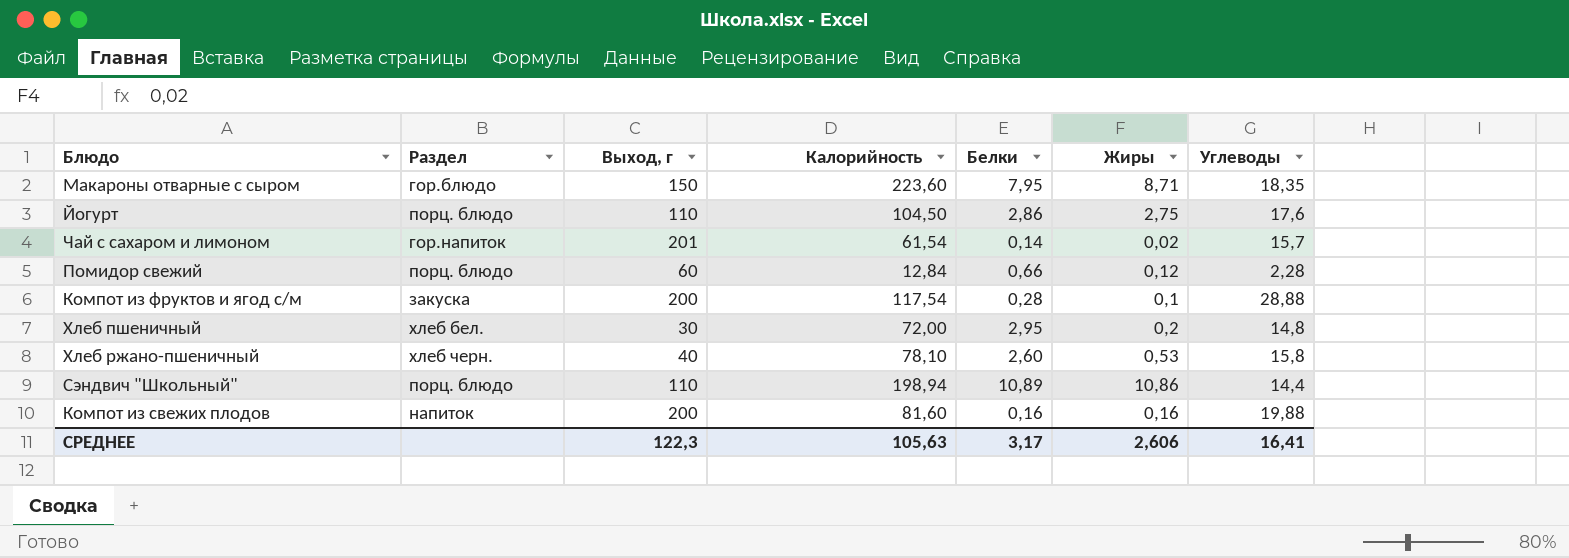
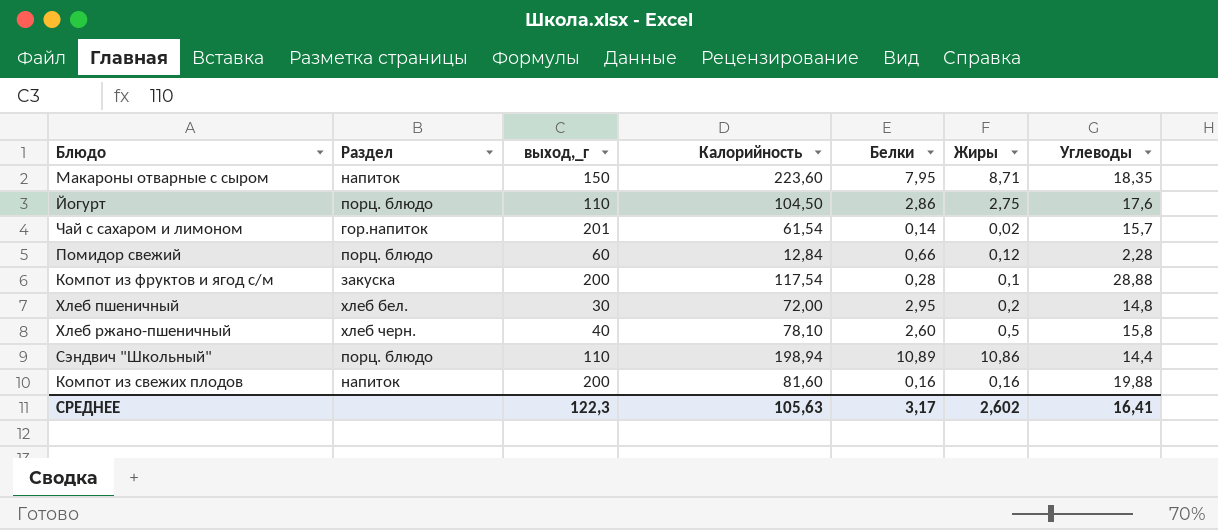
column name: Выход, г -> выход,_г
Макароны отварные с сыром | Раздел: гор.блюдо -> напиток
Хлеб ржано-пшеничный | Жиры: 0,53 -> 0,5
СРЕДНЕЕ | Жиры: 2,606 -> 2,602

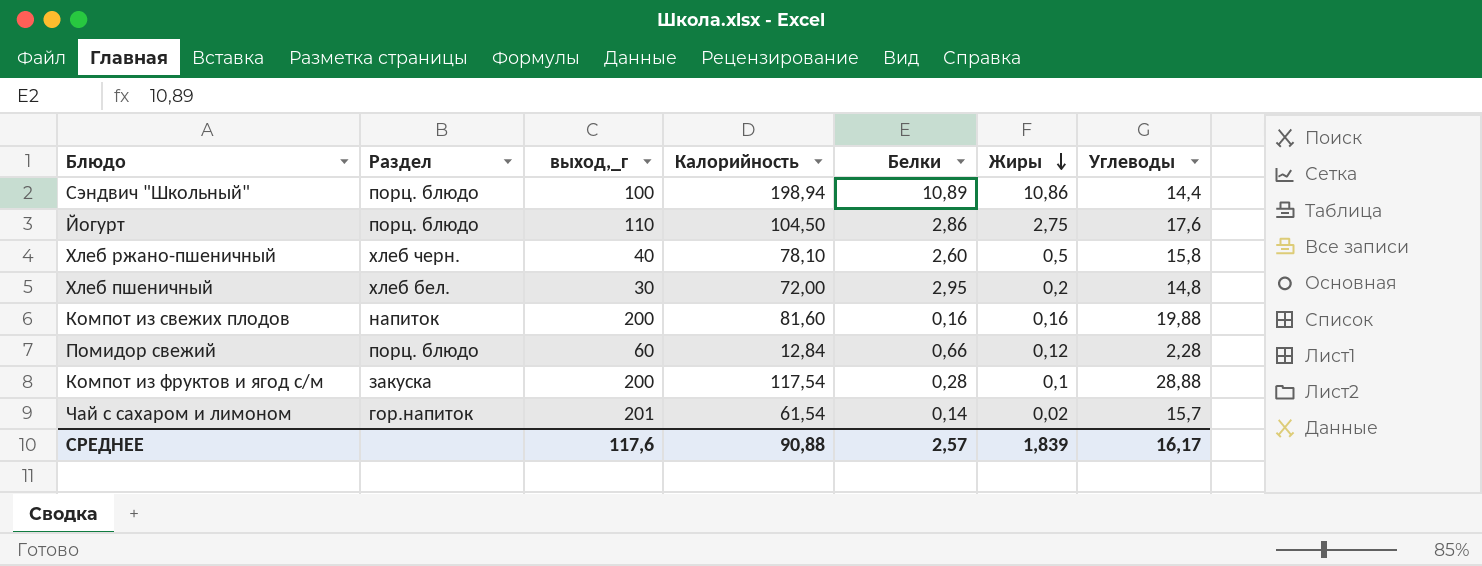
row order: none -> Жиры descending
row Макароны отварные с сыром: напиток | 150 | 223,60 | 7,95 | 8,71 | 18,35 -> none
Сэндвич "Школьный" | выход,_г: 110 -> 100
СРЕДНЕЕ | выход,_г: 122,3 -> 117,6
СРЕДНЕЕ | Калорийность: 105,63 -> 90,88
СРЕДНЕЕ | Белки: 3,17 -> 2,57
СРЕДНЕЕ | Жиры: 2,602 -> 1,839
СРЕДНЕЕ | Углеводы: 16,41 -> 16,17

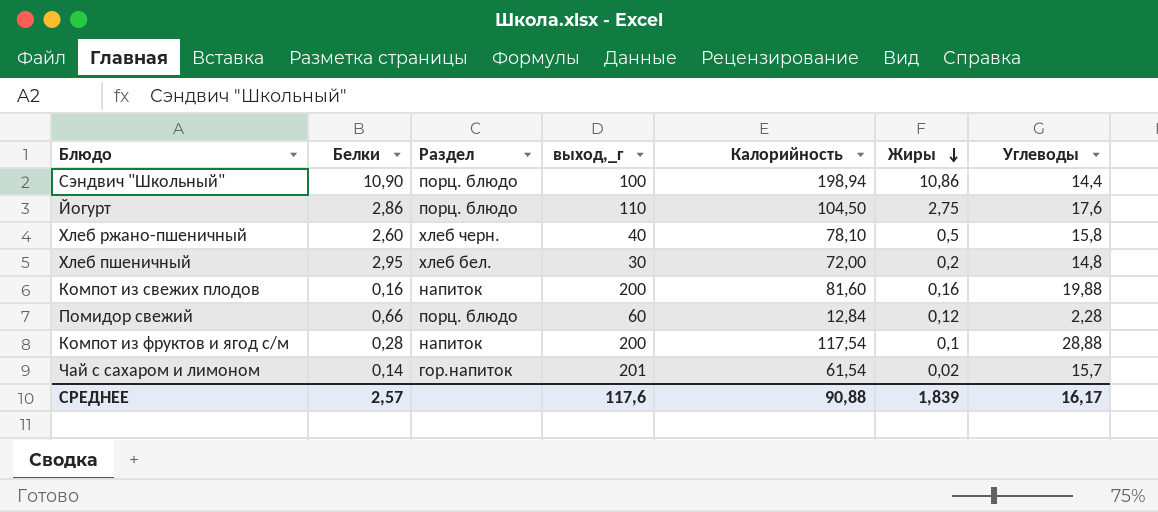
column Белки | position: 5 -> 2
Сэндвич "Школьный" | Белки: 10,89 -> 10,90
Компот из фруктов и ягод с/м | Раздел: закуска -> напиток

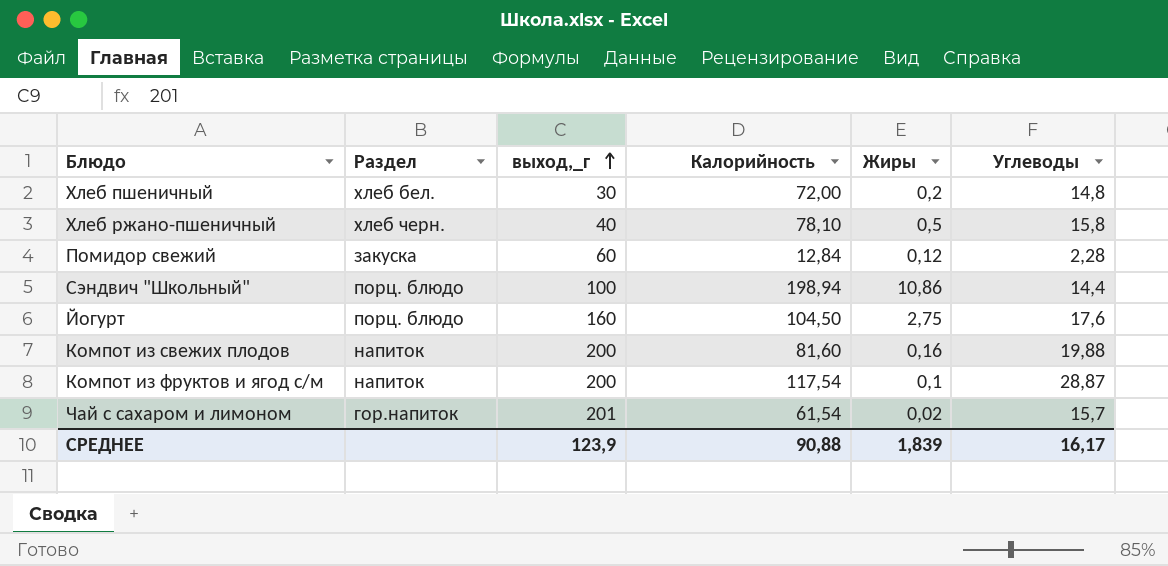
row order: Жиры descending -> выход,_г ascending
column Белки | position: 2 -> none
Помидор свежий | Раздел: порц. блюдо -> закуска
Йогурт | выход,_г: 110 -> 160
Компот из фруктов и ягод с/м | Углеводы: 28,88 -> 28,87
СРЕДНЕЕ | выход,_г: 117,6 -> 123,9

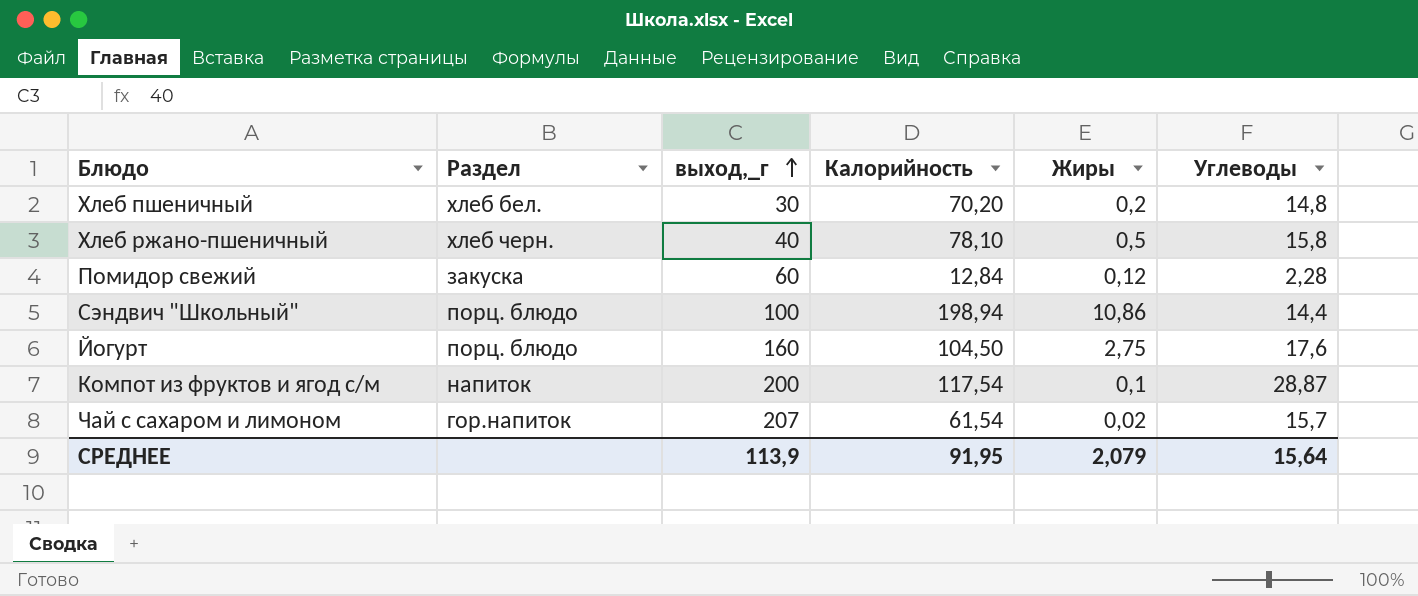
row Компот из свежих плодов: напиток | 200 | 81,60 | 0,16 | 19,88 -> none
Хлеб пшеничный | Калорийность: 72,00 -> 70,20
Чай с сахаром и лимоном | выход,_г: 201 -> 207
СРЕДНЕЕ | выход,_г: 123,9 -> 113,9
СРЕДНЕЕ | Калорийность: 90,88 -> 91,95
СРЕДНЕЕ | Жиры: 1,839 -> 2,079
СРЕДНЕЕ | Углеводы: 16,17 -> 15,64

